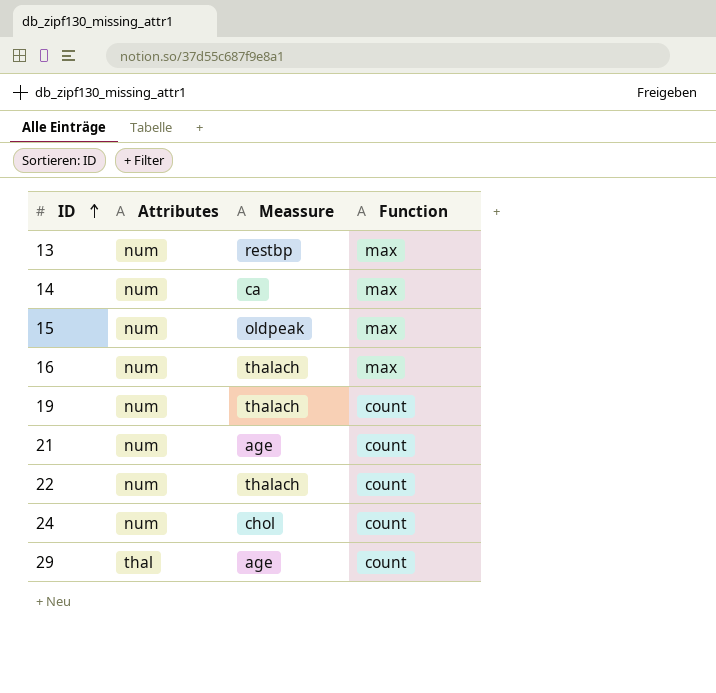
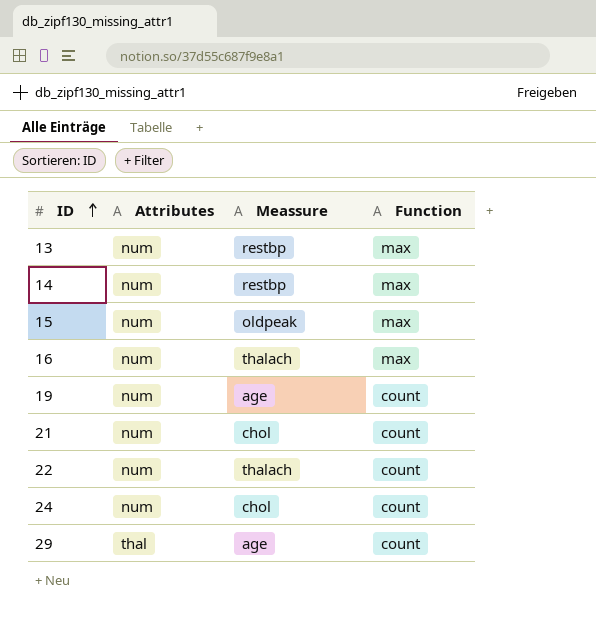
14 | Meassure: ca -> restbp
19 | Meassure: thalach -> age
21 | Meassure: age -> chol

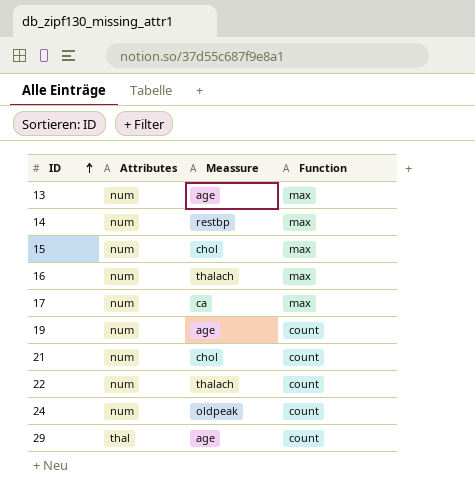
13 | Meassure: restbp -> age
15 | Meassure: oldpeak -> chol
row 17: none -> num | ca | max
24 | Meassure: chol -> oldpeak

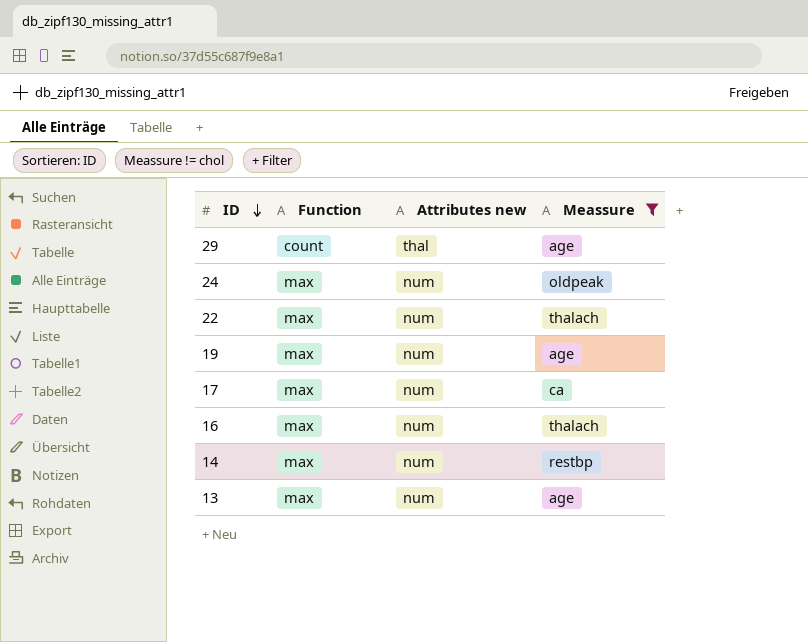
filter: none -> Meassure != chol
row order: ID ascending -> ID descending
column Function | position: 4 -> 2
column name: Attributes -> Attributes new
24 | Function: count -> max
22 | Function: count -> max
19 | Function: count -> max

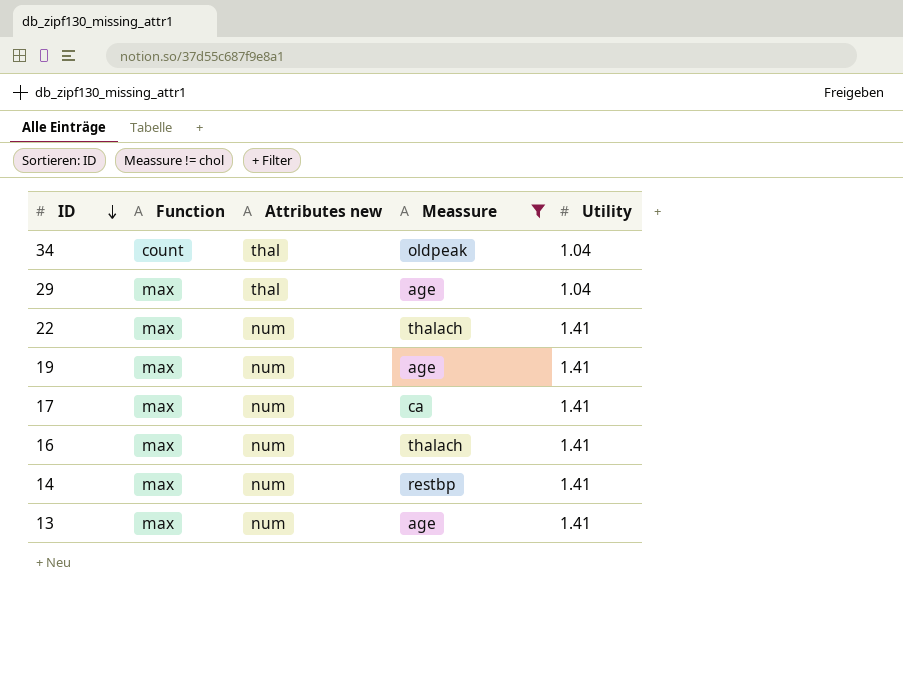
column Utility | position: none -> 5
row 24: max | num | oldpeak -> none
row 34: none -> count | thal | oldpeak | 1.04
29 | Function: count -> max

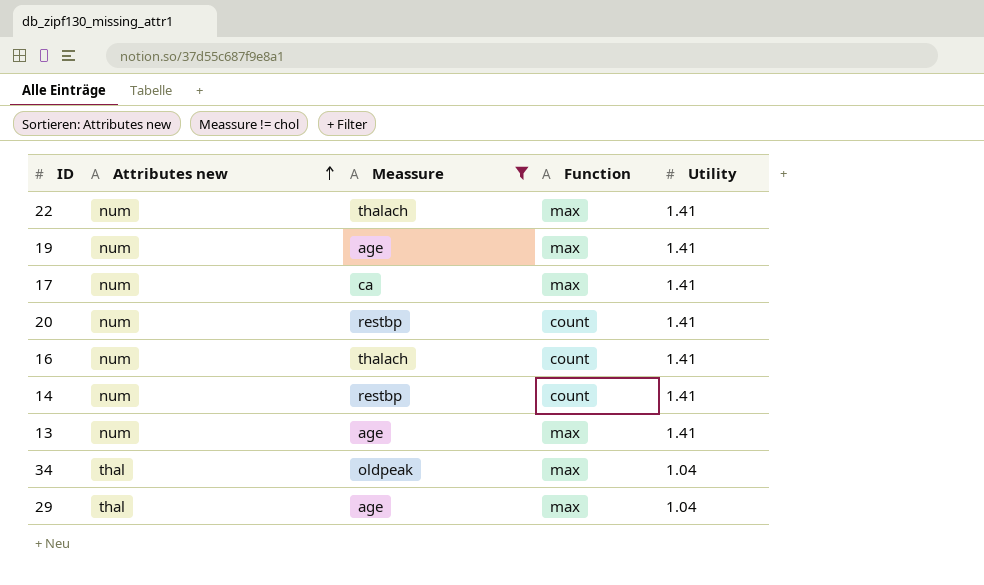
row order: ID descending -> Attributes new ascending
column Function | position: 2 -> 4
row 20: none -> num | restbp | count | 1.41
16 | Function: max -> count
14 | Function: max -> count
34 | Function: count -> max

